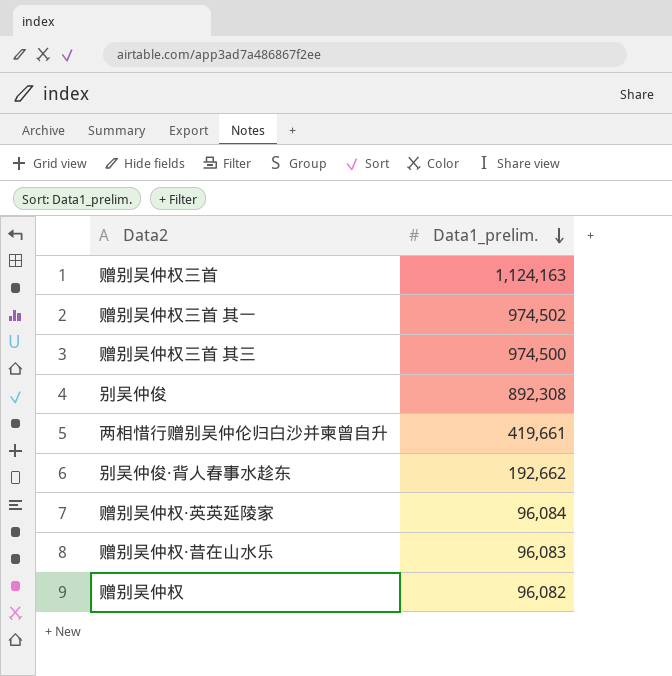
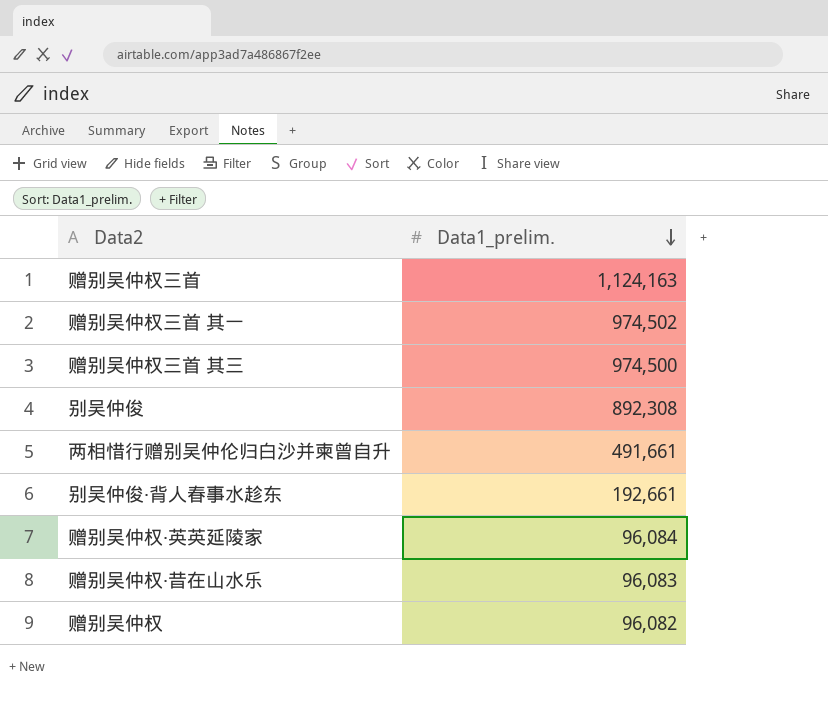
两相惜行赠别吴仲伦归白沙并柬曾自升 | Data1_prelim.: 419,661 -> 491,661
别吴仲俊·背人春事水趁东 | Data1_prelim.: 192,662 -> 192,661

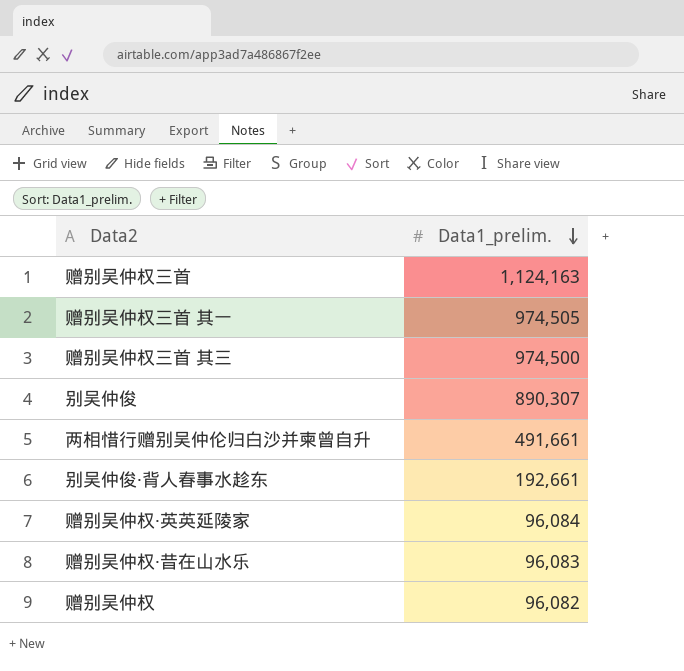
赠别吴仲权三首 其一 | Data1_prelim.: 974,502 -> 974,505
别吴仲俊 | Data1_prelim.: 892,308 -> 890,307

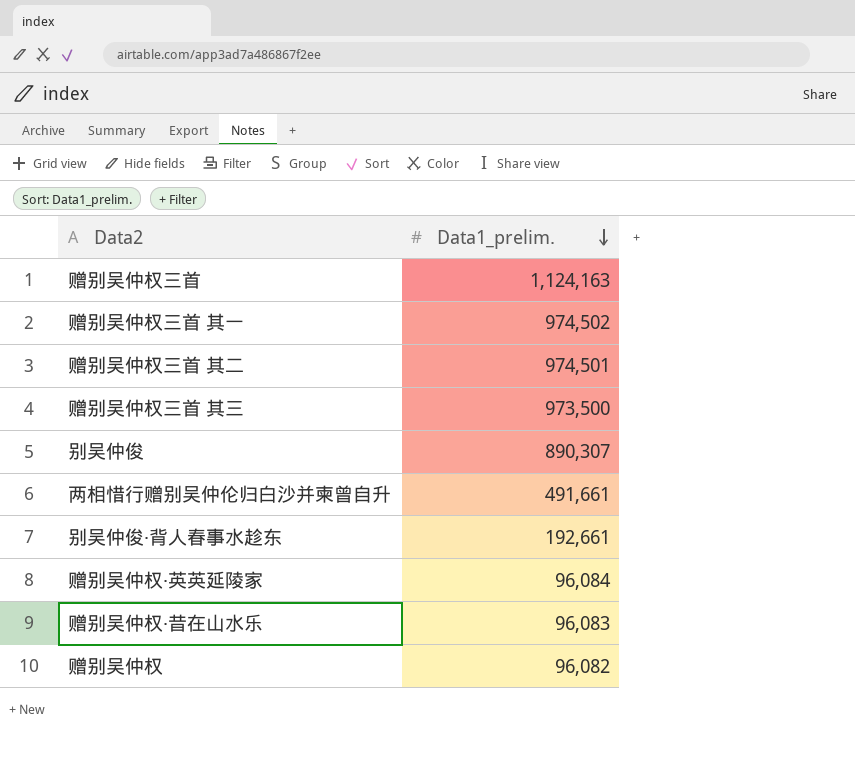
赠别吴仲权三首 其一 | Data1_prelim.: 974,505 -> 974,502
row 赠别吴仲权三首 其二: none -> 974,501
赠别吴仲权三首 其三 | Data1_prelim.: 974,500 -> 973,500

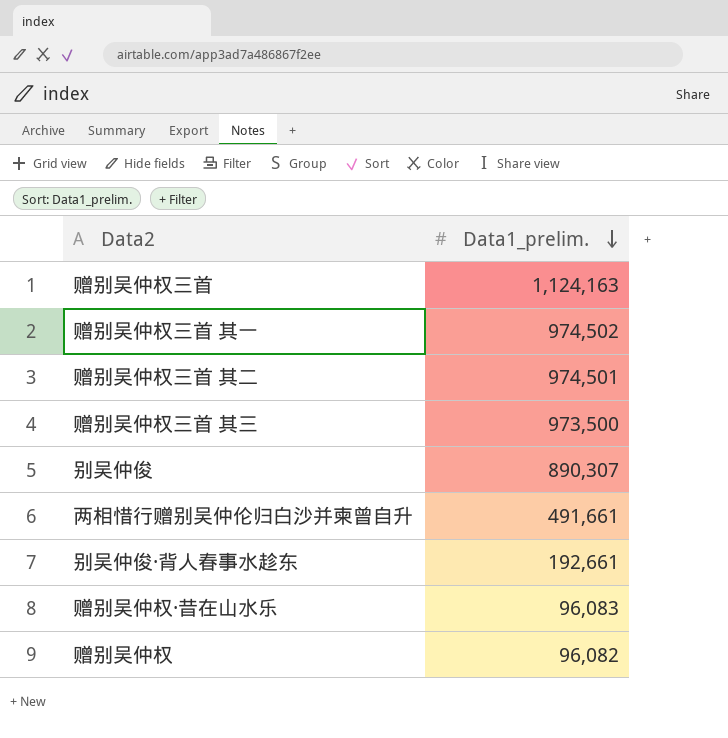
row 赠别吴仲权·英英延陵家: 96,084 -> none

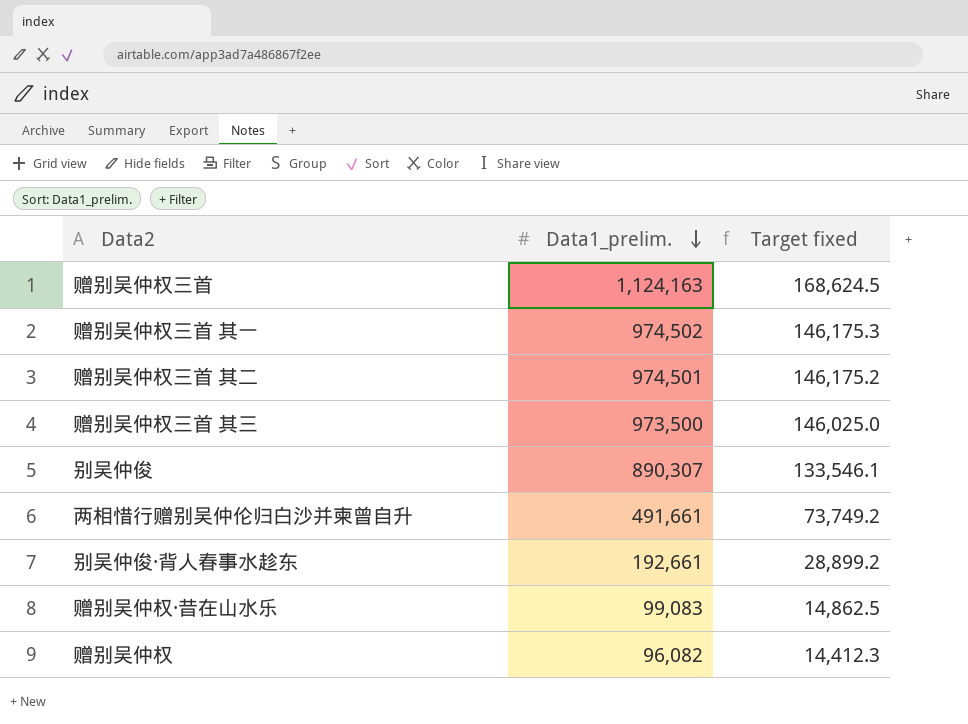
column Target fixed | formula: none -> [Data1_prelim.] * 0.15
赠别吴仲权·昔在山水乐 | Data1_prelim.: 96,083 -> 99,083

